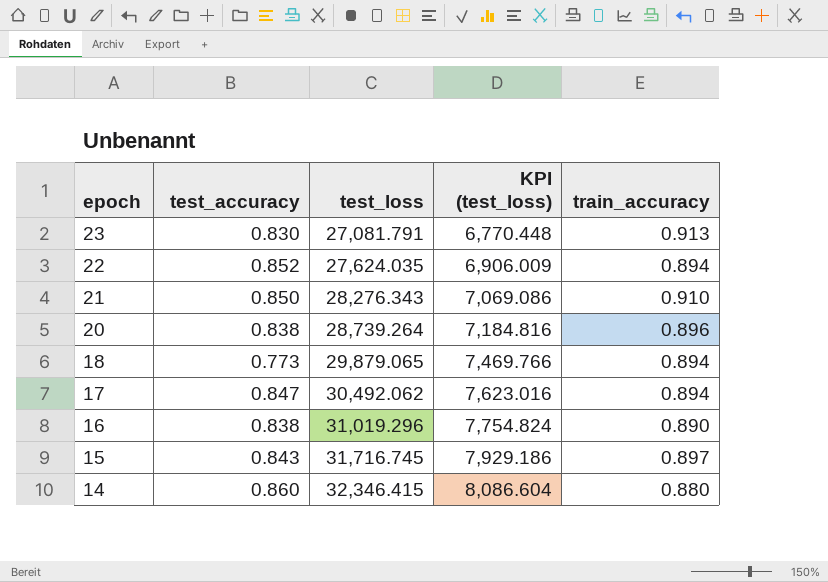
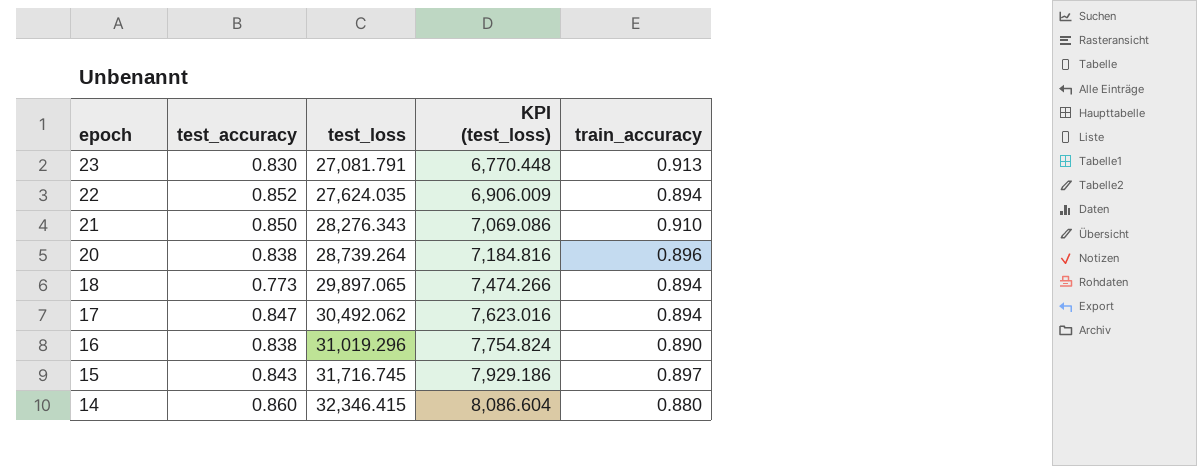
18 | test_loss: 29,879.065 -> 29,897.065
18 | KPI (test_loss): 7,469.766 -> 7,474.266

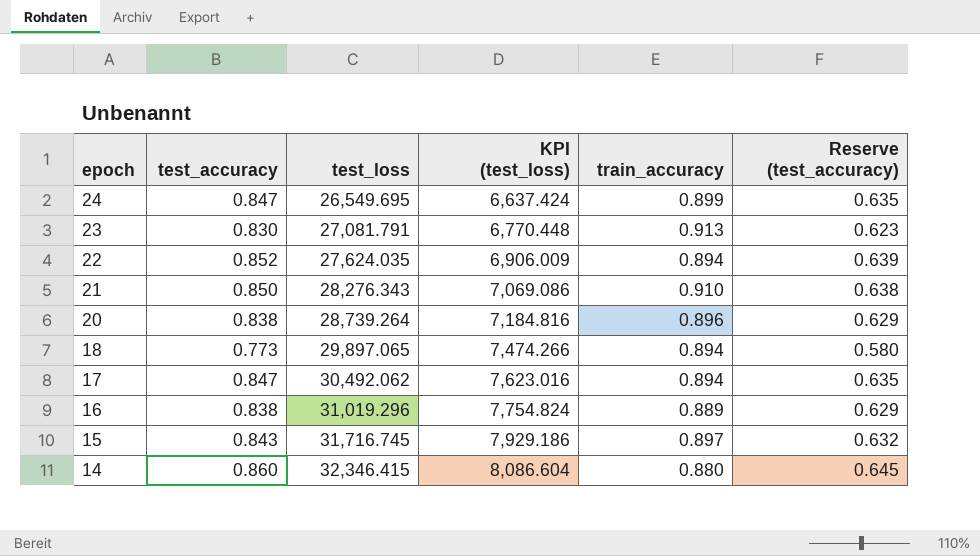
column Reserve (test_accuracy) | formula: none -> [test_accuracy] * 0.75
row 24: none -> 0.847 | 26,549.695 | 6,637.424 | 0.899 | 0.635
16 | train_accuracy: 0.890 -> 0.889

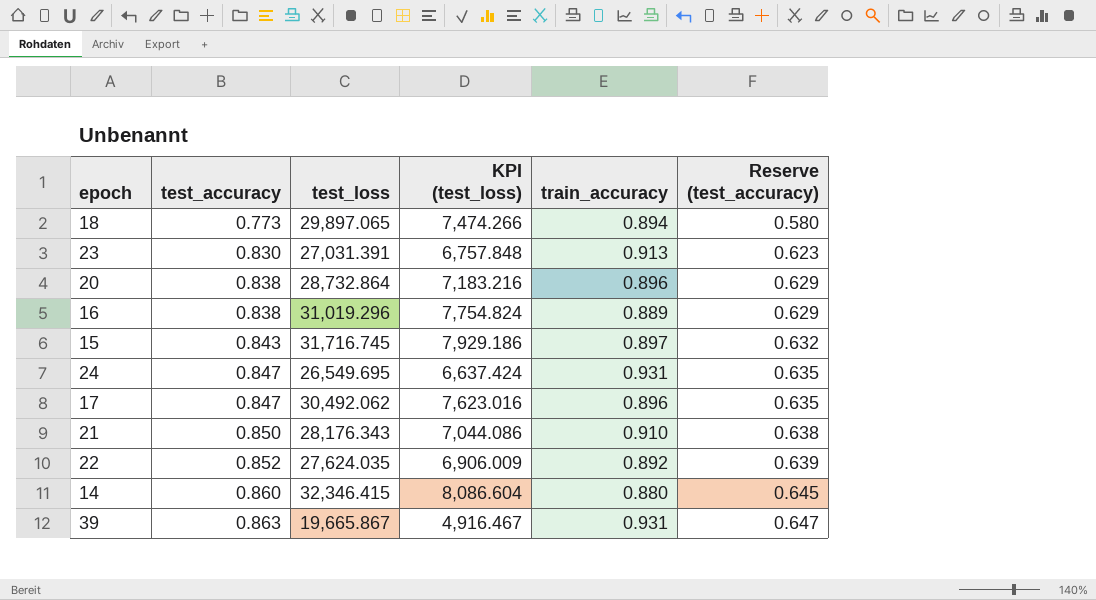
row order: epoch descending -> test_accuracy ascending
23 | test_loss: 27,081.791 -> 27,031.391
23 | KPI (test_loss): 6,770.448 -> 6,757.848
20 | test_loss: 28,739.264 -> 28,732.864
20 | KPI (test_loss): 7,184.816 -> 7,183.216
24 | train_accuracy: 0.899 -> 0.931
17 | train_accuracy: 0.894 -> 0.896
21 | test_loss: 28,276.343 -> 28,176.343
21 | KPI (test_loss): 7,069.086 -> 7,044.086
22 | train_accuracy: 0.894 -> 0.892
row 39: none -> 0.863 | 19,665.867 | 4,916.467 | 0.931 | 0.647

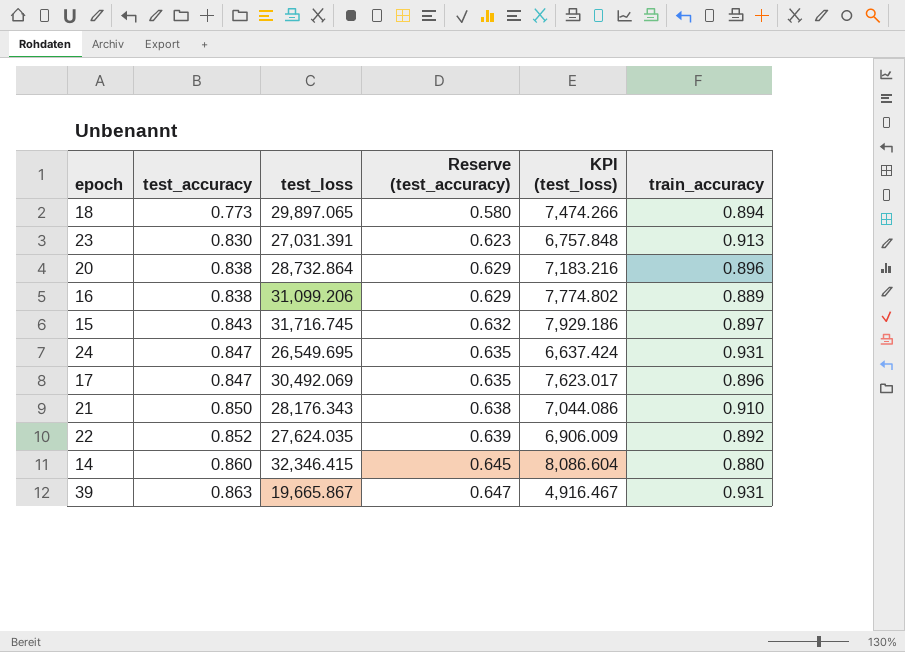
column Reserve (test_accuracy) | position: 6 -> 4
16 | test_loss: 31,019.296 -> 31,099.206
16 | KPI (test_loss): 7,754.824 -> 7,774.802
17 | test_loss: 30,492.062 -> 30,492.069
17 | KPI (test_loss): 7,623.016 -> 7,623.017

